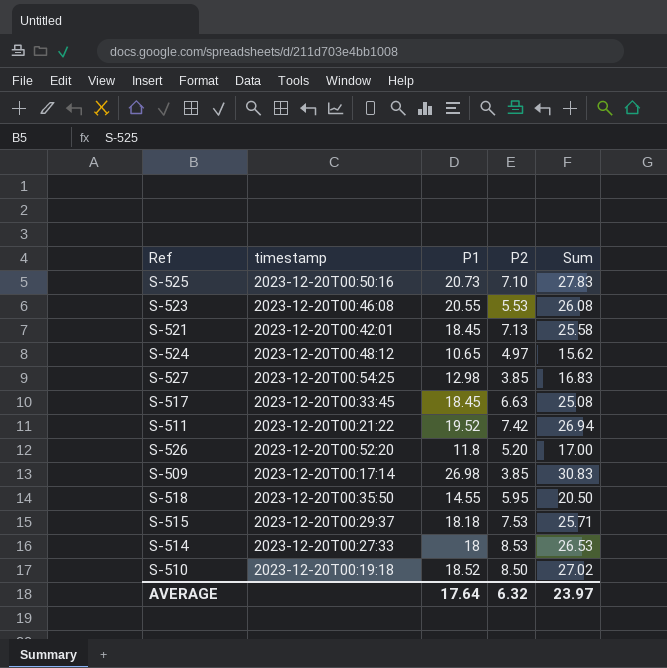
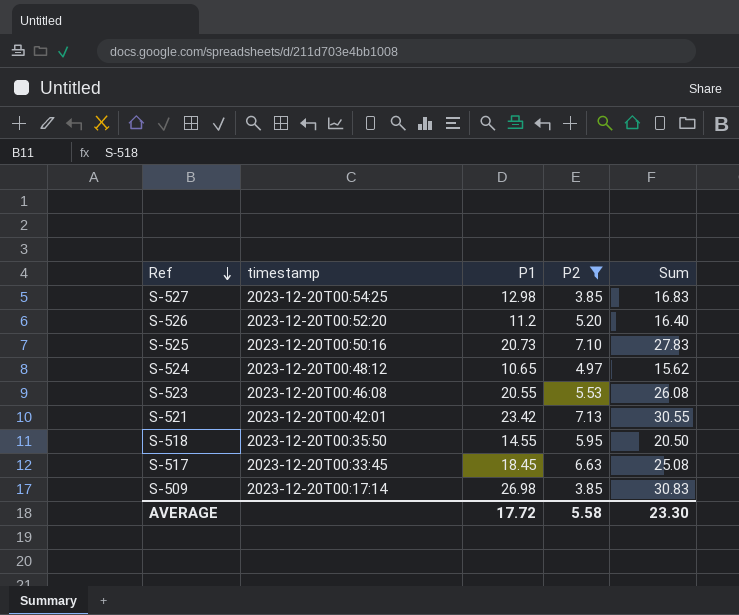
filter: none -> P2 <= 7.13
row order: none -> Ref descending
S-526 | P1: 11.8 -> 11.2
S-526 | Sum: 17.00 -> 16.40
S-521 | P1: 18.45 -> 23.42
S-521 | Sum: 25.58 -> 30.55
AVERAGE | P1: 17.64 -> 17.72
AVERAGE | P2: 6.32 -> 5.58
AVERAGE | Sum: 23.97 -> 23.30

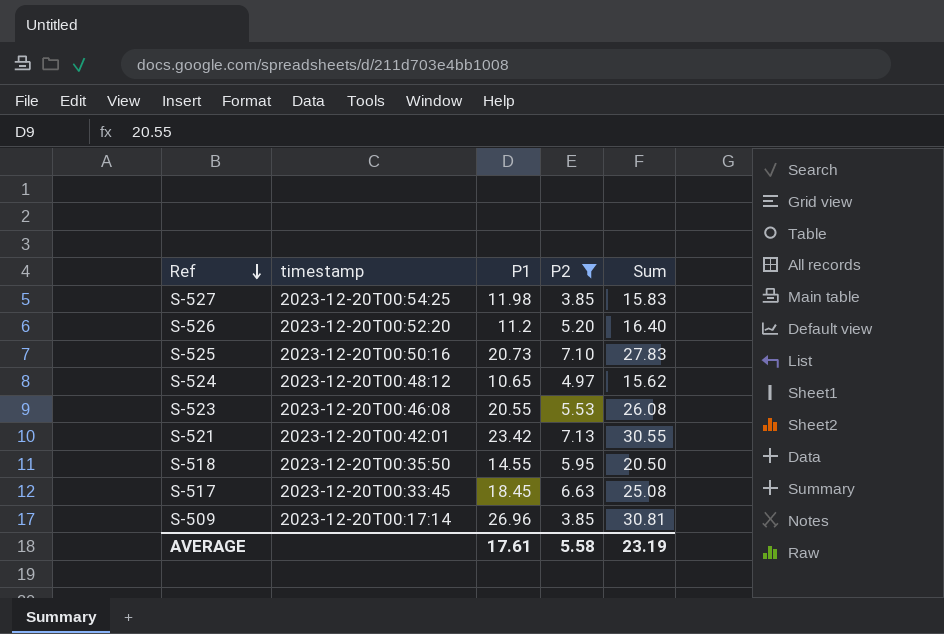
S-527 | P1: 12.98 -> 11.98
S-527 | Sum: 16.83 -> 15.83
S-509 | P1: 26.98 -> 26.96
S-509 | Sum: 30.83 -> 30.81
AVERAGE | P1: 17.72 -> 17.61
AVERAGE | Sum: 23.30 -> 23.19

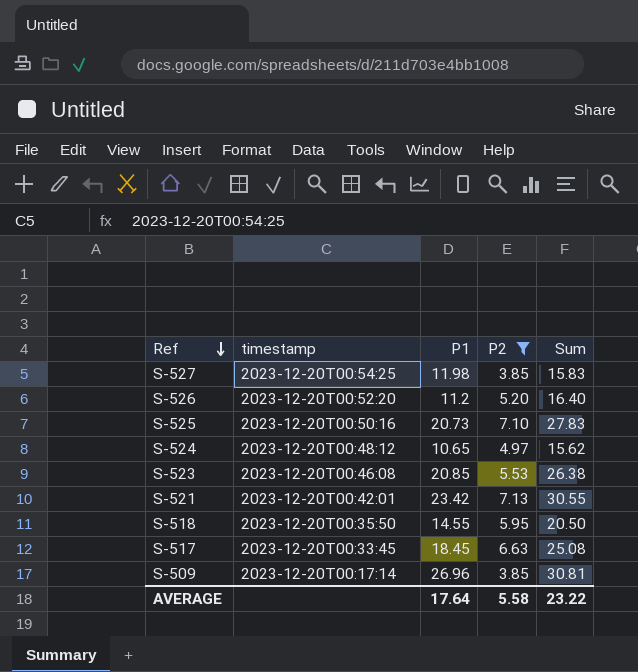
S-523 | P1: 20.55 -> 20.85
S-523 | Sum: 26.08 -> 26.38
AVERAGE | P1: 17.61 -> 17.64
AVERAGE | Sum: 23.19 -> 23.22

